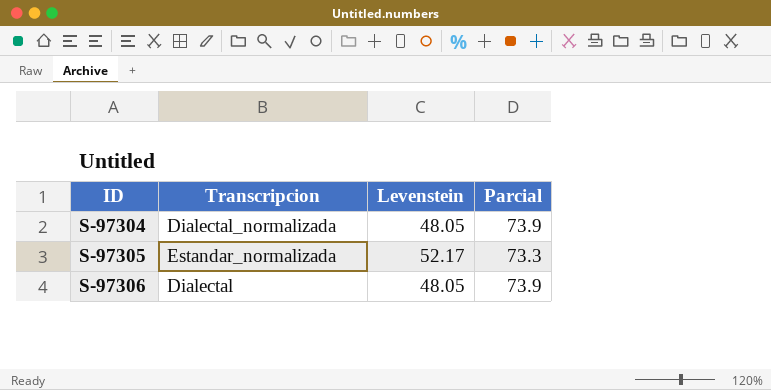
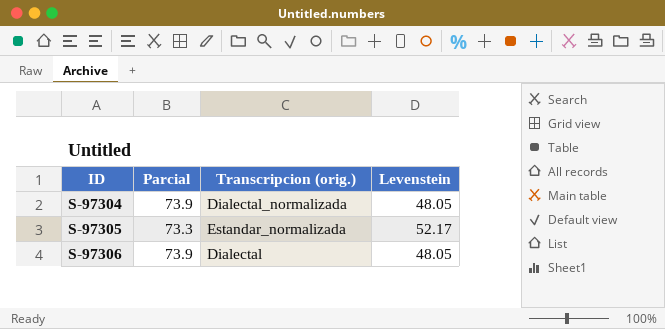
column Parcial | position: 4 -> 2
column name: Transcripcion -> Transcripcion (orig.)

